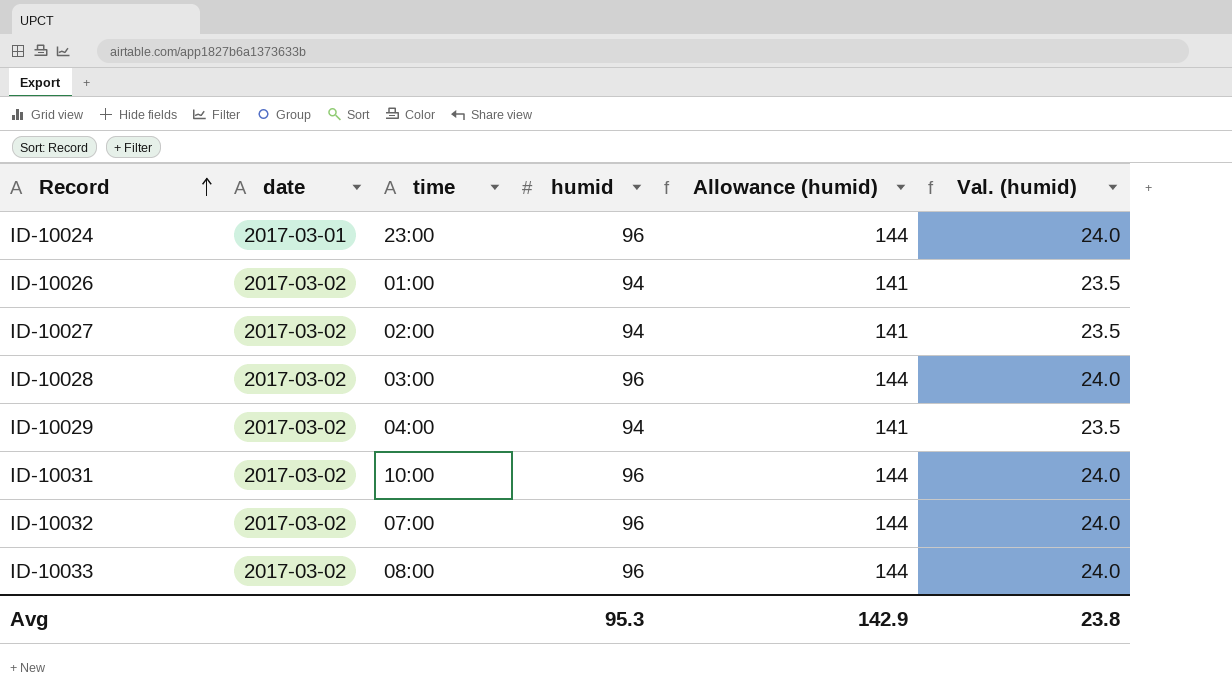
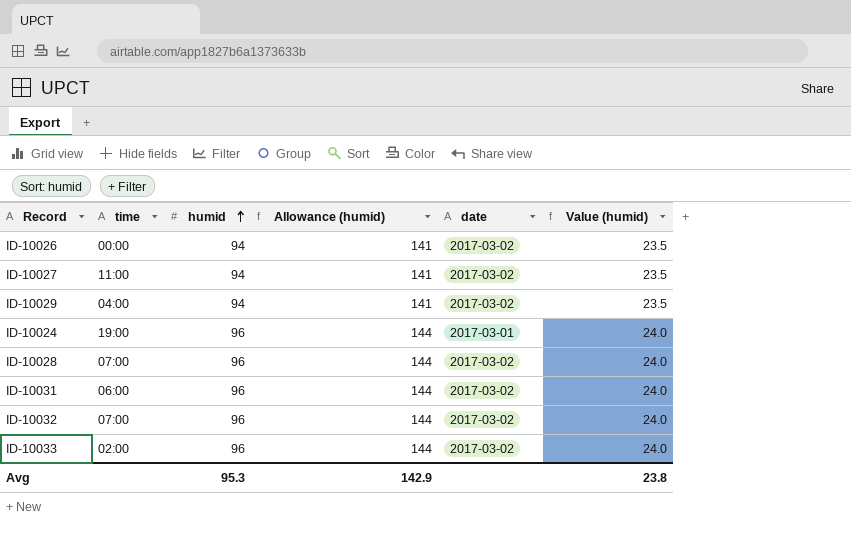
row order: Record ascending -> humid ascending
column date | position: 2 -> 5
column name: Val. (humid) -> Value (humid)
ID-10026 | time: 01:00 -> 00:00
ID-10027 | time: 02:00 -> 11:00
ID-10024 | time: 23:00 -> 19:00
ID-10028 | time: 03:00 -> 07:00
ID-10031 | time: 10:00 -> 06:00
ID-10033 | time: 08:00 -> 02:00

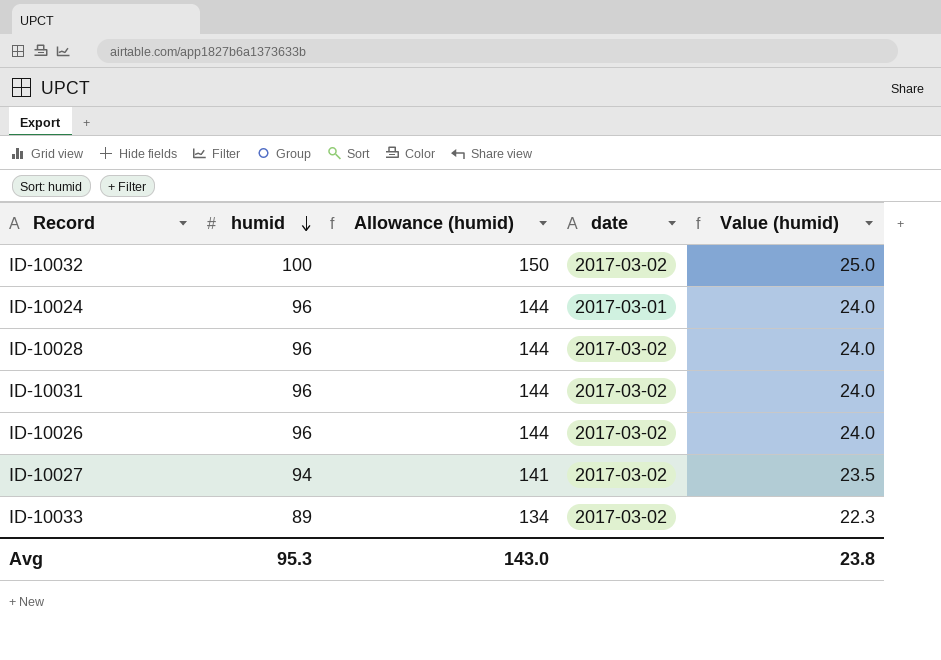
row order: humid ascending -> humid descending
column time | position: 2 -> none
row ID-10029: 04:00 | 94 | 141 | 2017-03-02 | 23.5 -> none
ID-10032 | humid: 96 -> 100
ID-10032 | Allowance (humid): 144 -> 150
ID-10032 | Value (humid): 24.0 -> 25.0
ID-10026 | humid: 94 -> 96
ID-10026 | Allowance (humid): 141 -> 144
ID-10026 | Value (humid): 23.5 -> 24.0
ID-10033 | humid: 96 -> 89
ID-10033 | Allowance (humid): 144 -> 134
ID-10033 | Value (humid): 24.0 -> 22.3
Avg | Allowance (humid): 142.9 -> 143.0

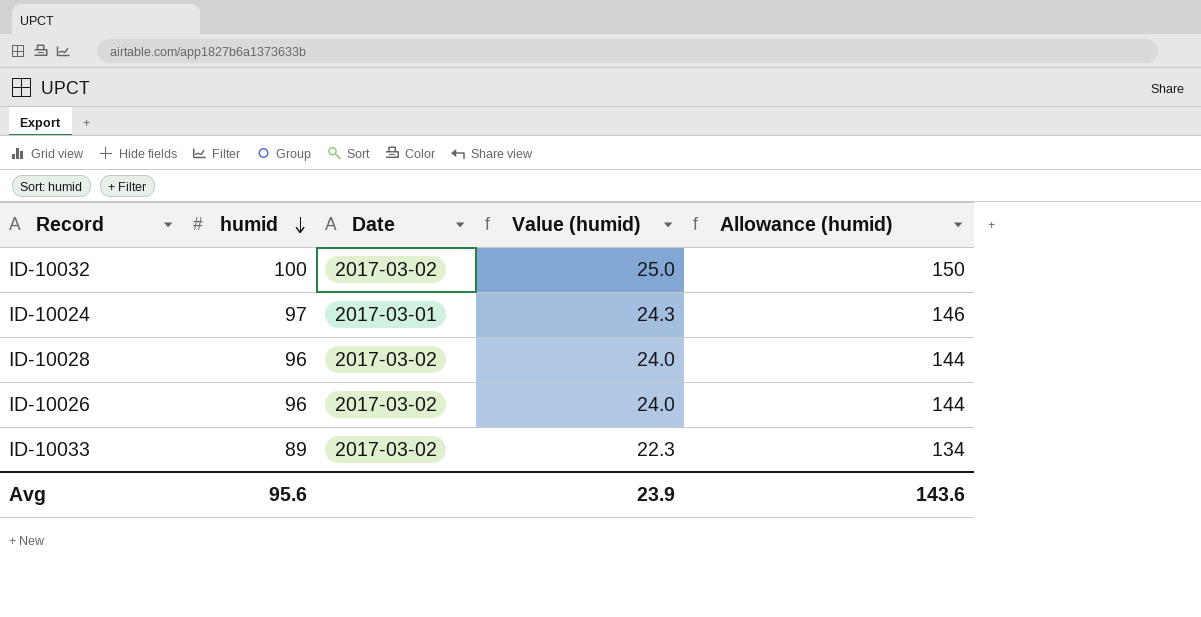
column name: date -> Date
column Allowance (humid) | position: 3 -> 5
row ID-10031: 96 | 144 | 2017-03-02 | 24.0 -> none
row ID-10027: 94 | 141 | 2017-03-02 | 23.5 -> none
ID-10024 | humid: 96 -> 97
ID-10024 | Value (humid): 24.0 -> 24.3
ID-10024 | Allowance (humid): 144 -> 146
Avg | humid: 95.3 -> 95.6
Avg | Value (humid): 23.8 -> 23.9
Avg | Allowance (humid): 143.0 -> 143.6

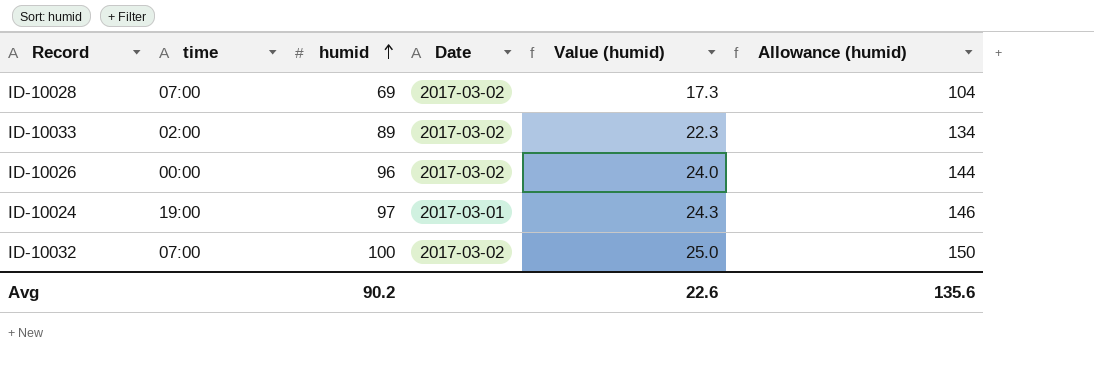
row order: humid descending -> humid ascending
column time | position: none -> 2
ID-10028 | humid: 96 -> 69
ID-10028 | Value (humid): 24.0 -> 17.3
ID-10028 | Allowance (humid): 144 -> 104
Avg | humid: 95.6 -> 90.2
Avg | Value (humid): 23.9 -> 22.6
Avg | Allowance (humid): 143.6 -> 135.6

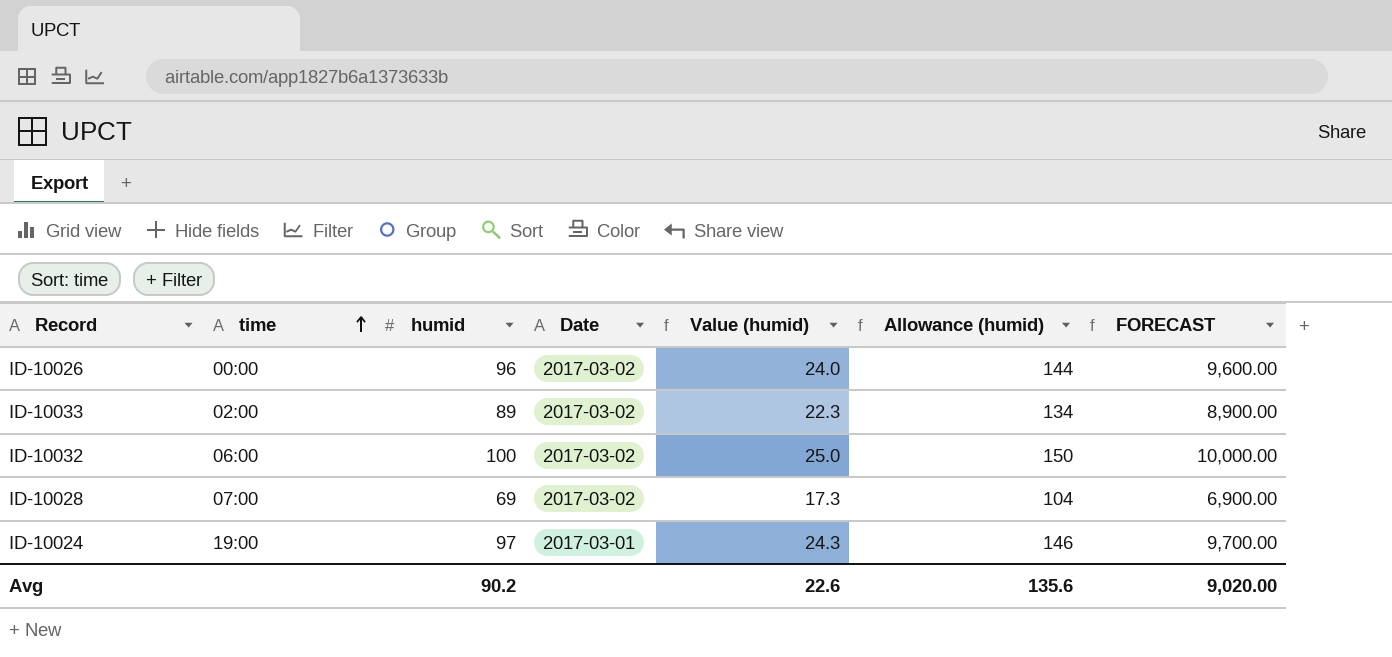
row order: humid ascending -> time ascending
column FORECAST | formula: none -> [humid] * 100
ID-10032 | time: 07:00 -> 06:00

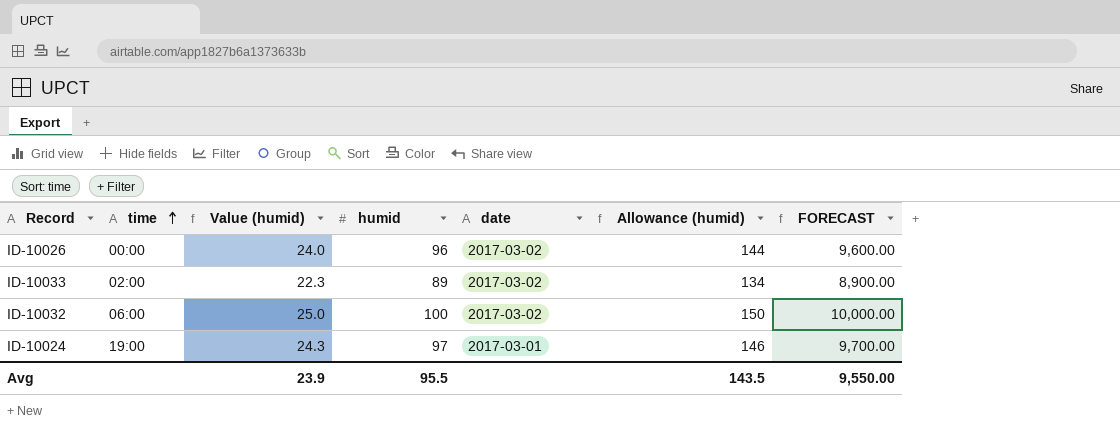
column Value (humid) | position: 5 -> 3
column name: Date -> date
row ID-10028: 07:00 | 69 | 2017-03-02 | 17.3 | 104 | 6,900.00 -> none
Avg | Value (humid): 22.6 -> 23.9
Avg | humid: 90.2 -> 95.5
Avg | Allowance (humid): 135.6 -> 143.5
Avg | FORECAST: 9,020.00 -> 9,550.00

